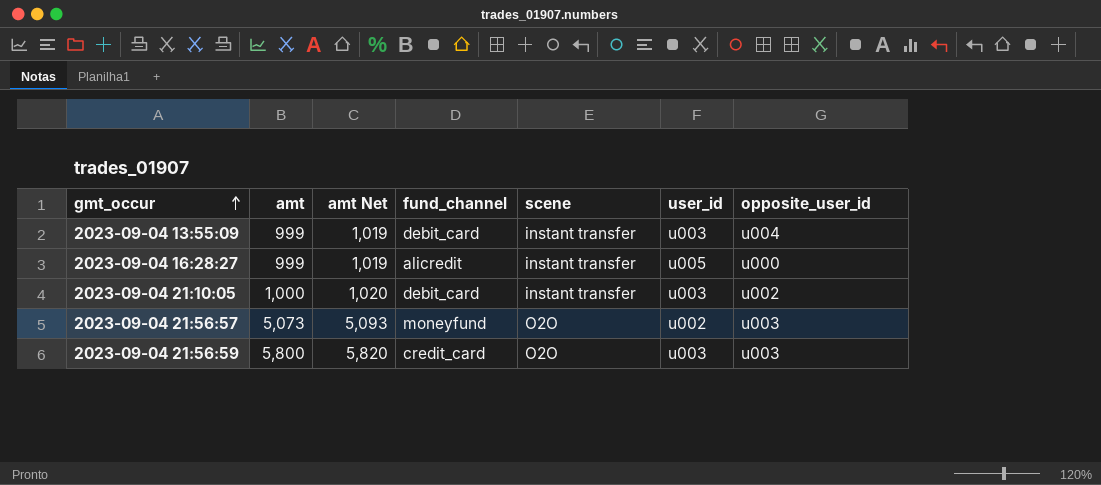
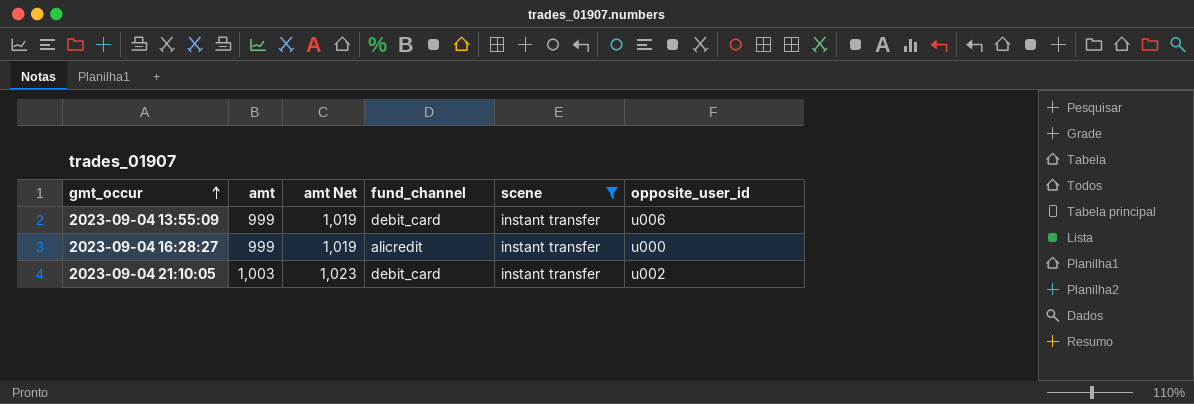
filter: none -> scene = instant transfer
column user_id | position: 6 -> none
2023-09-04 13:55:09 | opposite_user_id: u004 -> u006
2023-09-04 21:10:05 | amt: 1,000 -> 1,003
2023-09-04 21:10:05 | amt Net: 1,020 -> 1,023

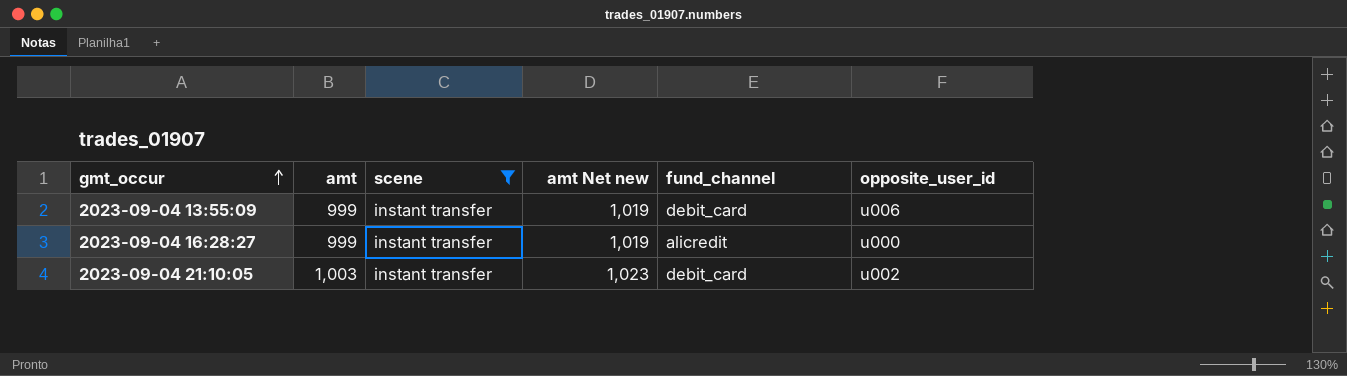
column scene | position: 5 -> 3
column name: amt Net -> amt Net new

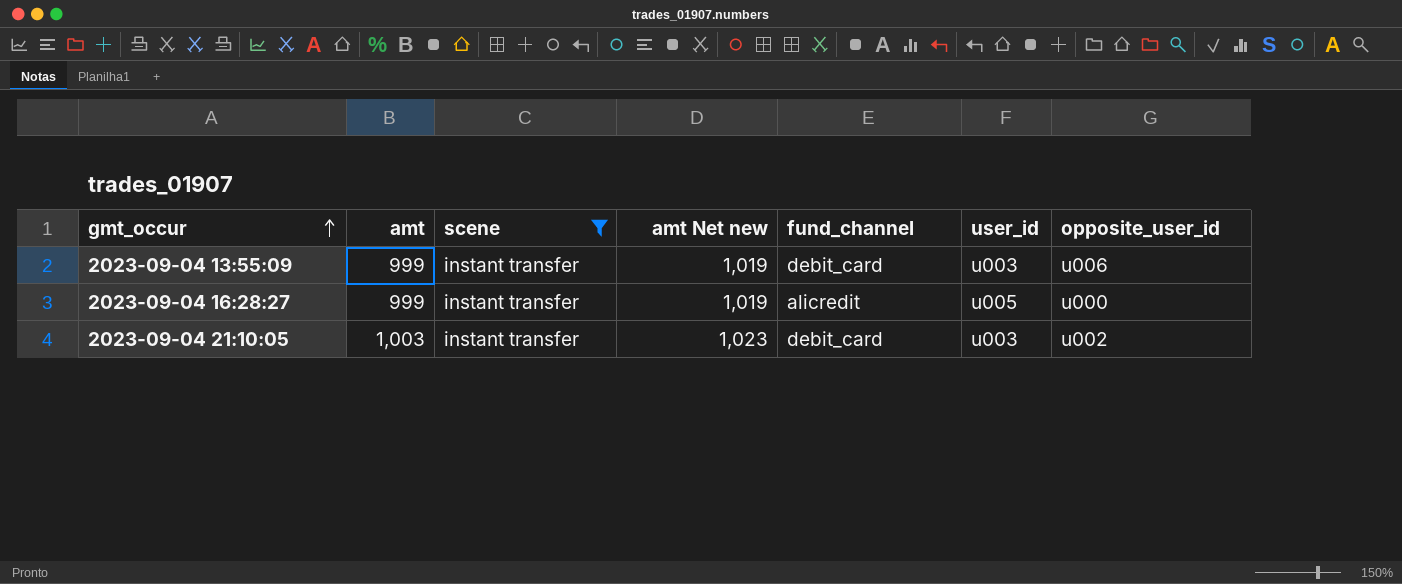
column user_id | position: none -> 6

